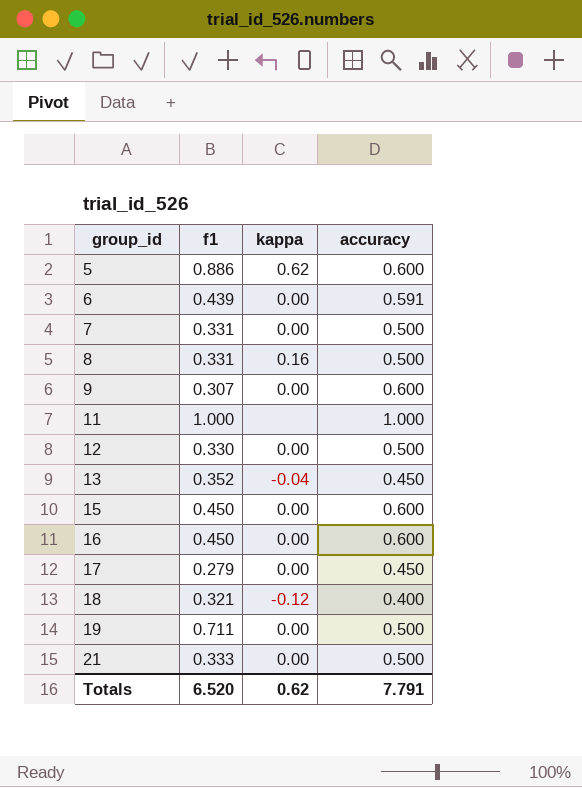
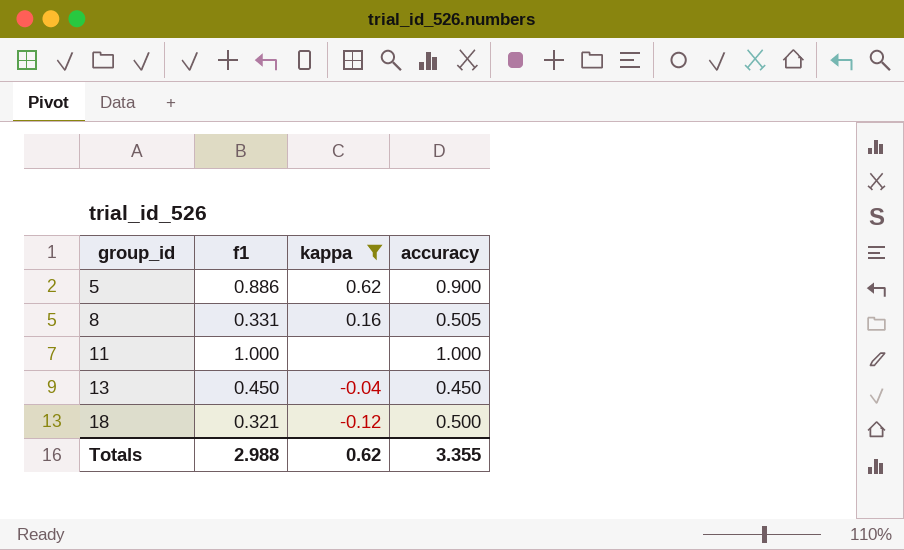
filter: none -> kappa != 0.00
5 | accuracy: 0.600 -> 0.900
8 | accuracy: 0.500 -> 0.505
13 | f1: 0.352 -> 0.450
18 | accuracy: 0.400 -> 0.500
Totals | f1: 6.520 -> 2.988
Totals | accuracy: 7.791 -> 3.355

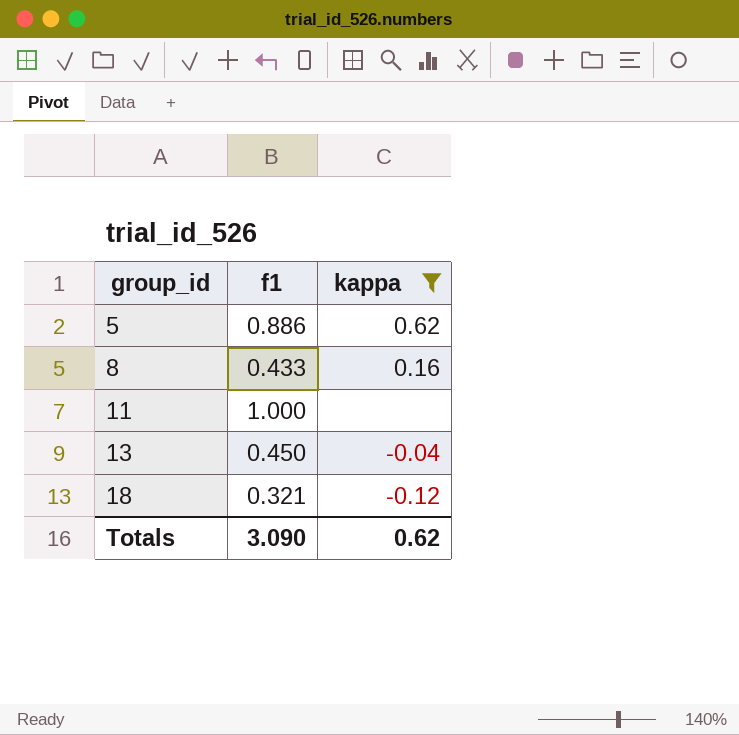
column accuracy | position: 4 -> none
8 | f1: 0.331 -> 0.433
Totals | f1: 2.988 -> 3.090

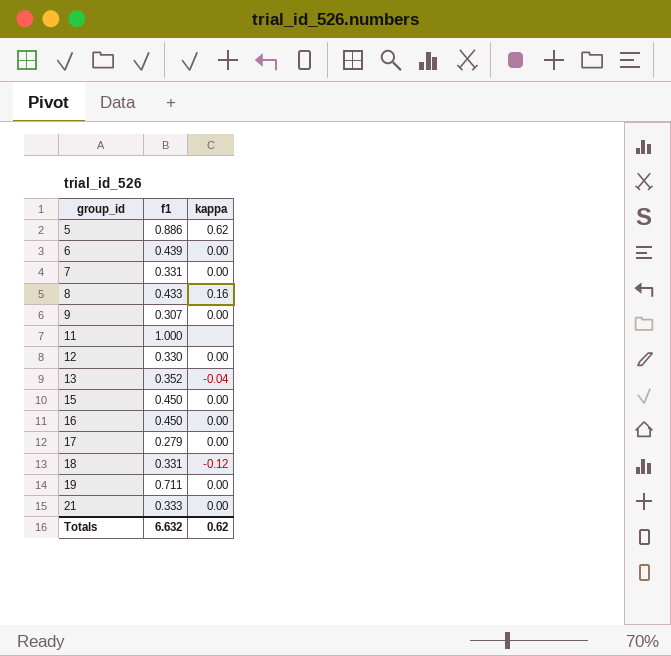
filter: kappa != 0.00 -> none
13 | f1: 0.450 -> 0.352
18 | f1: 0.321 -> 0.331
Totals | f1: 3.090 -> 6.632

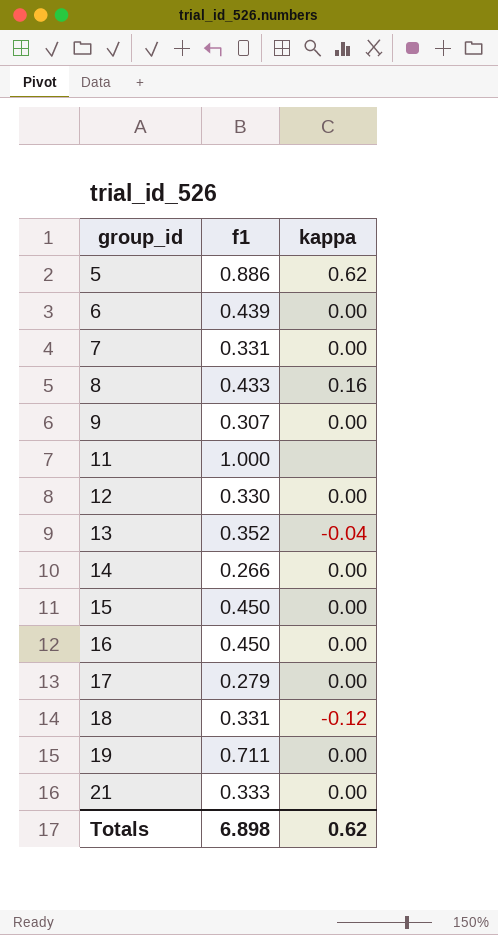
row 14: none -> 0.266 | 0.00
Totals | f1: 6.632 -> 6.898

